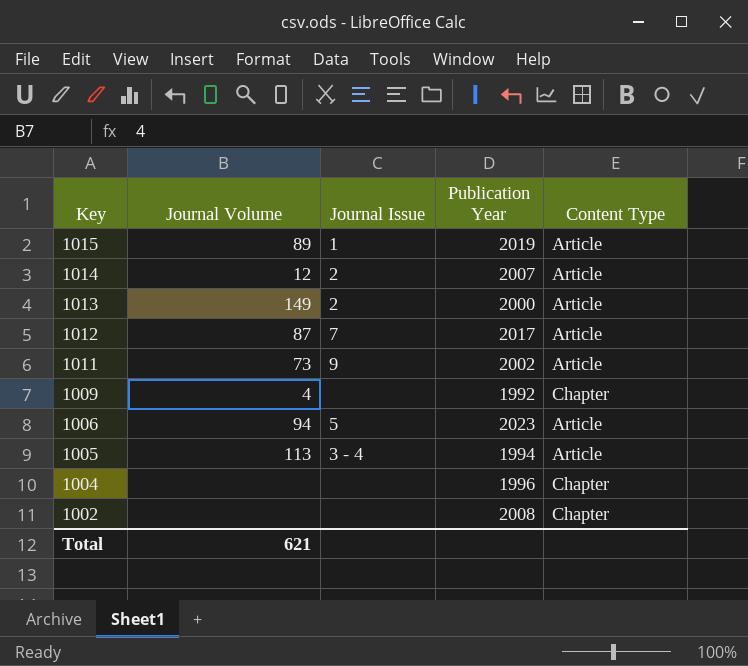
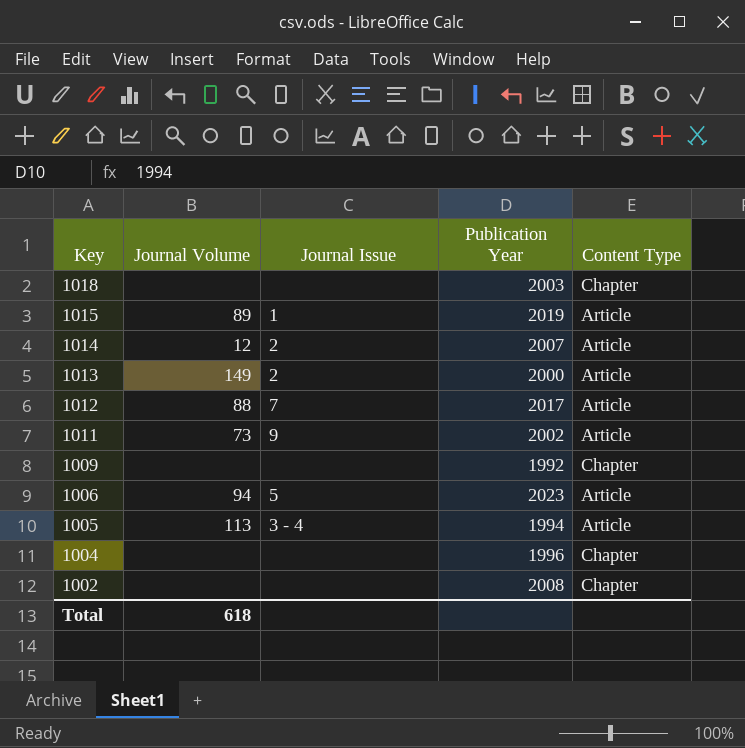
row 1018: none -> none | none | 2003 | Chapter
1012 | Journal Volume: 87 -> 88
1009 | Journal Volume: 4 -> none
Total | Journal Volume: 621 -> 618

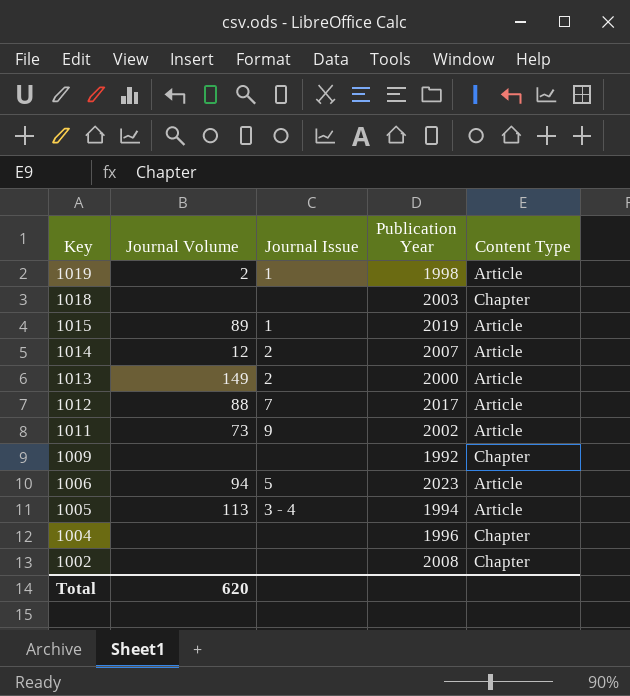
row 1019: none -> 2 | 1 | 1998 | Article
Total | Journal Volume: 618 -> 620

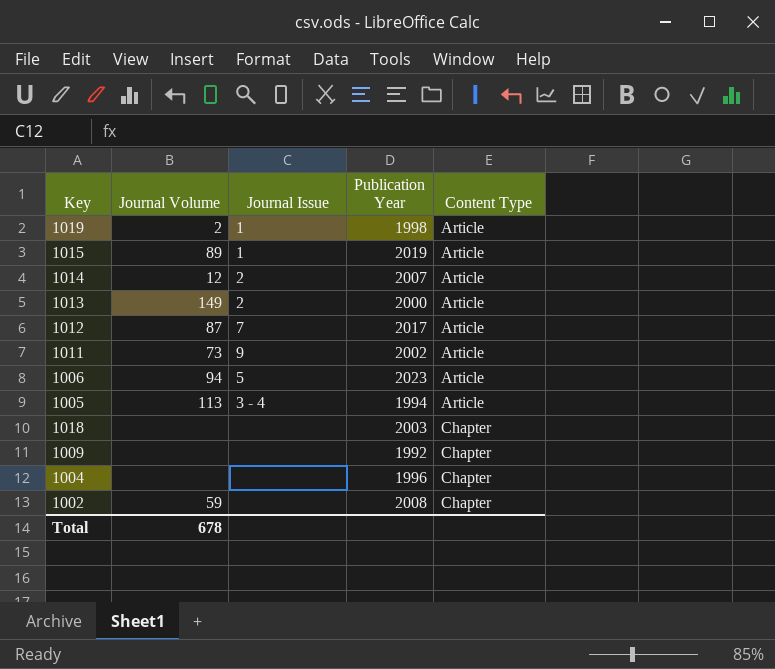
row order: Key descending -> Content Type ascending
1012 | Journal Volume: 88 -> 87
1002 | Journal Volume: none -> 59
Total | Journal Volume: 620 -> 678

